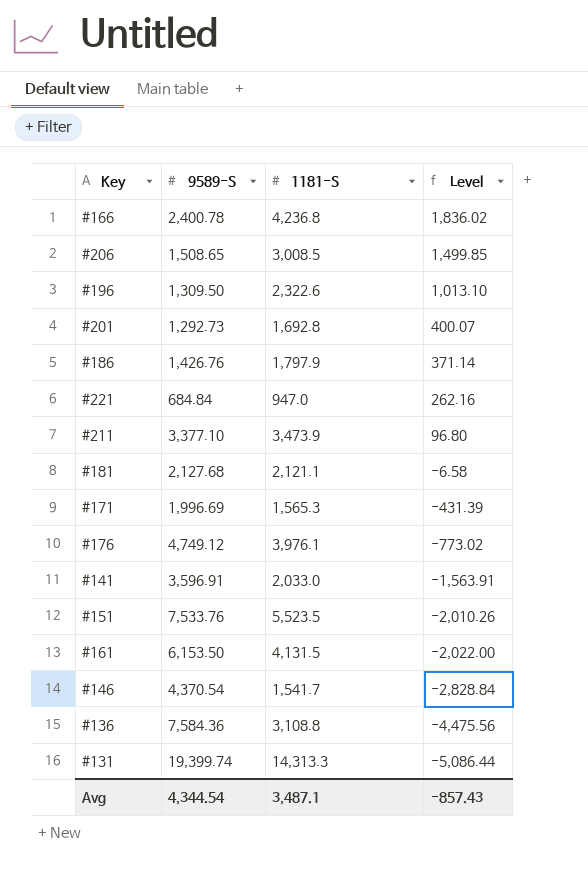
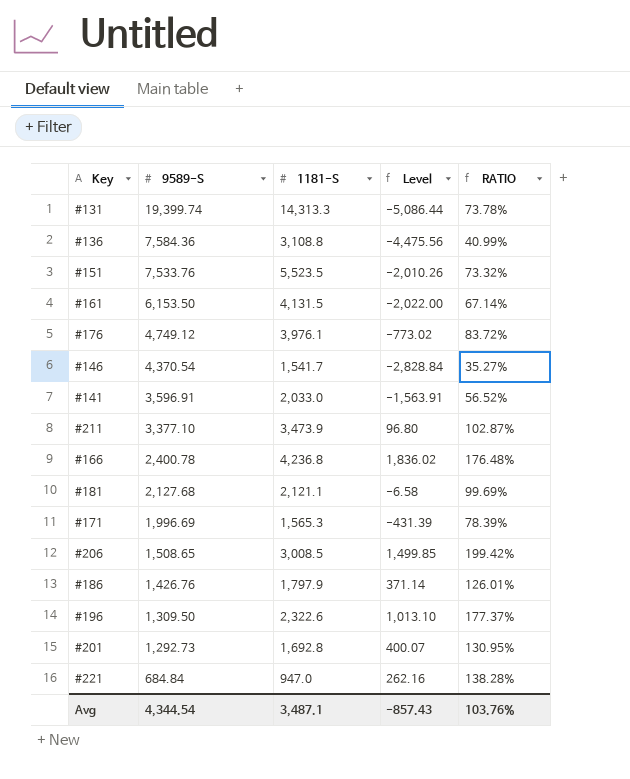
row order: Level descending -> 9589-S descending
column RATIO | formula: none -> [1181-S] / [9589-S]

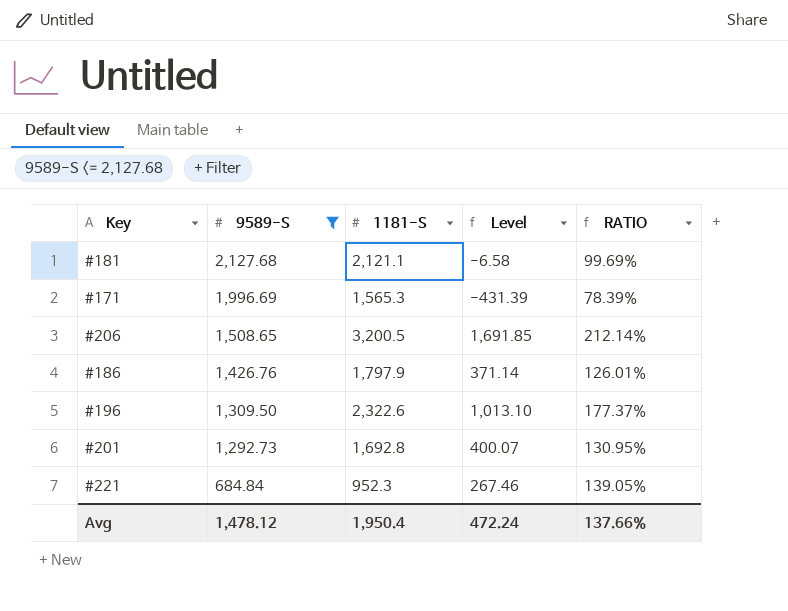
filter: none -> 9589-S <= 2,127.68
#206 | 1181-S: 3,008.5 -> 3,200.5
#206 | Level: 1,499.85 -> 1,691.85
#206 | RATIO: 199.42% -> 212.14%
#221 | 1181-S: 947.0 -> 952.3
#221 | Level: 262.16 -> 267.46
#221 | RATIO: 138.28% -> 139.05%
Avg | 9589-S: 4,344.54 -> 1,478.12
Avg | 1181-S: 3,487.1 -> 1,950.4
Avg | Level: -857.43 -> 472.24
Avg | RATIO: 103.76% -> 137.66%

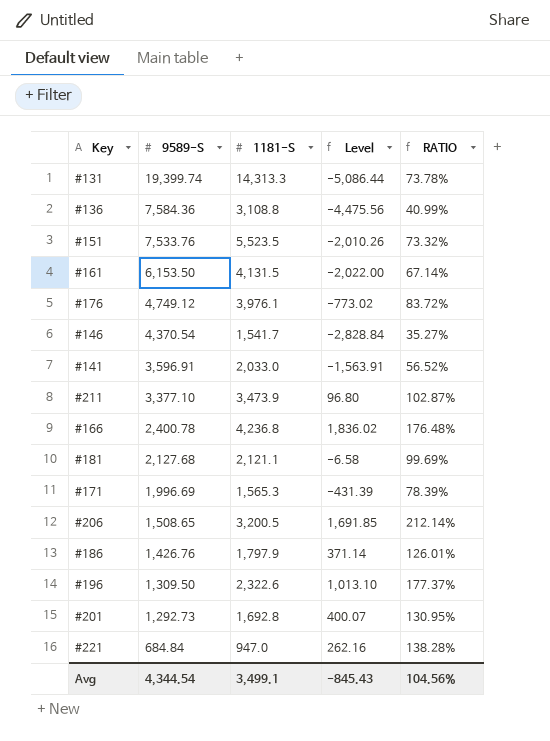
filter: 9589-S <= 2,127.68 -> none
#221 | 1181-S: 952.3 -> 947.0
#221 | Level: 267.46 -> 262.16
#221 | RATIO: 139.05% -> 138.28%
Avg | 9589-S: 1,478.12 -> 4,344.54
Avg | 1181-S: 1,950.4 -> 3,499.1
Avg | Level: 472.24 -> -845.43
Avg | RATIO: 137.66% -> 104.56%

